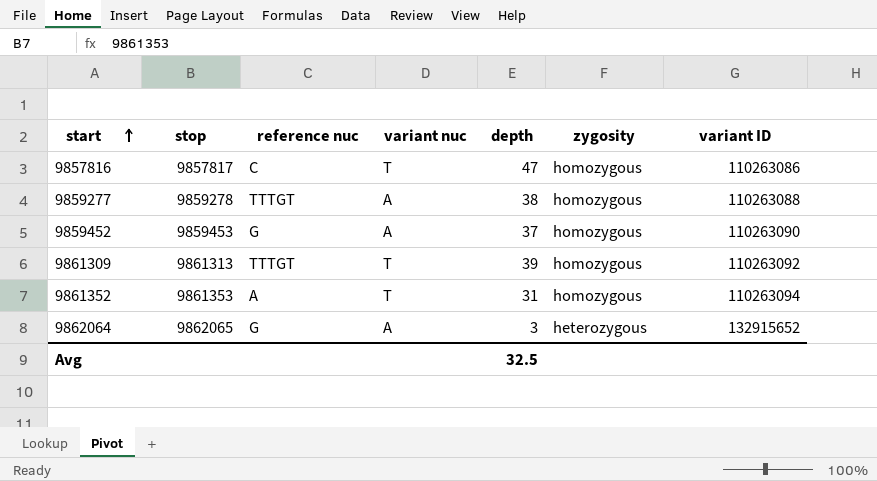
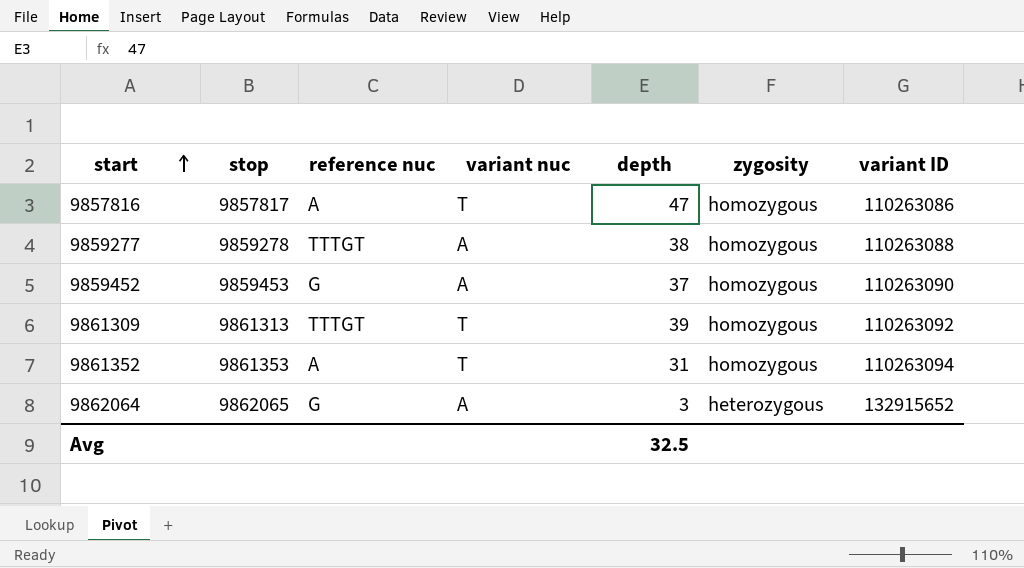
9857816 | reference nuc: C -> A

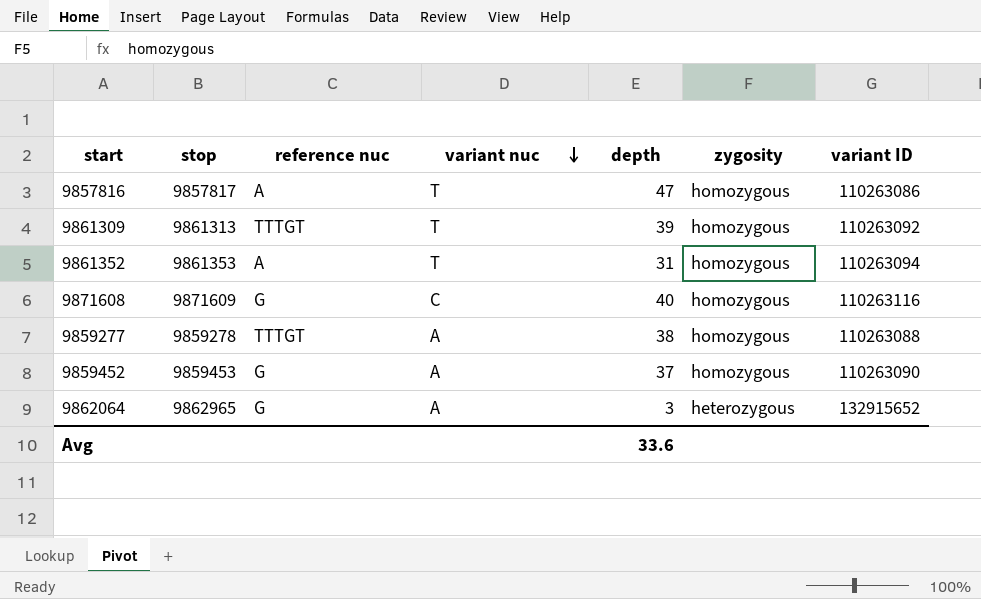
row order: start ascending -> variant nuc descending
row 9871608: none -> 9871609 | G | C | 40 | homozygous | 110263116
9862064 | stop: 9862065 -> 9862965
Avg | depth: 32.5 -> 33.6

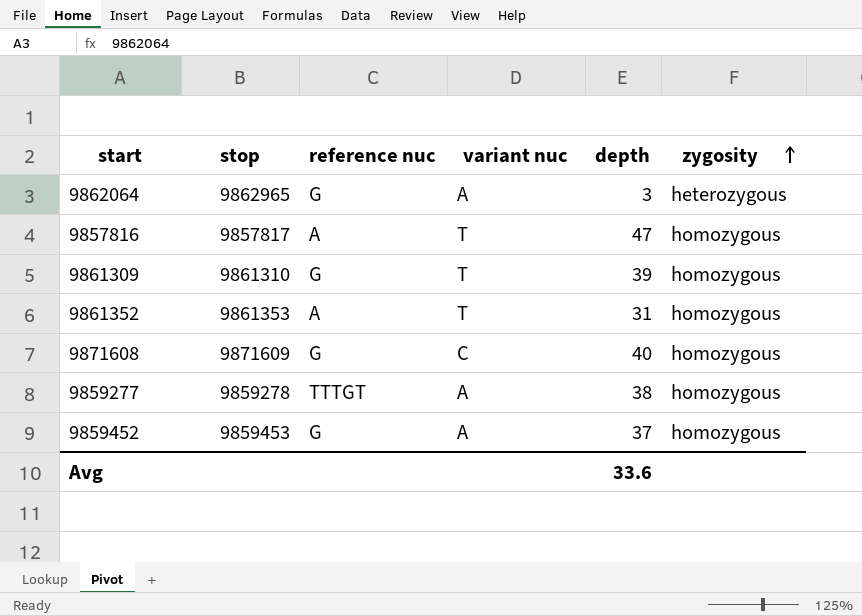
row order: variant nuc descending -> zygosity ascending
column variant ID | position: 7 -> none
9861309 | stop: 9861313 -> 9861310
9861309 | reference nuc: TTTGT -> G

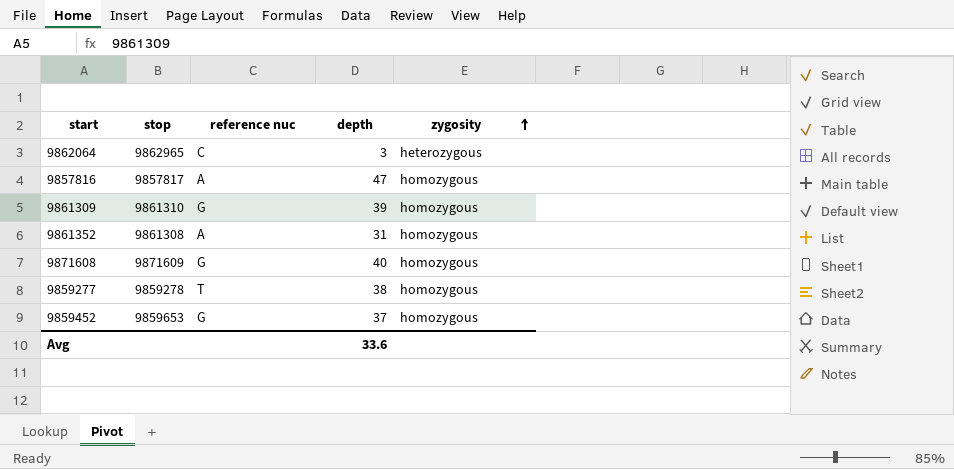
column variant nuc | position: 4 -> none
9862064 | reference nuc: G -> C
9861352 | stop: 9861353 -> 9861308
9859277 | reference nuc: TTTGT -> T
9859452 | stop: 9859453 -> 9859653

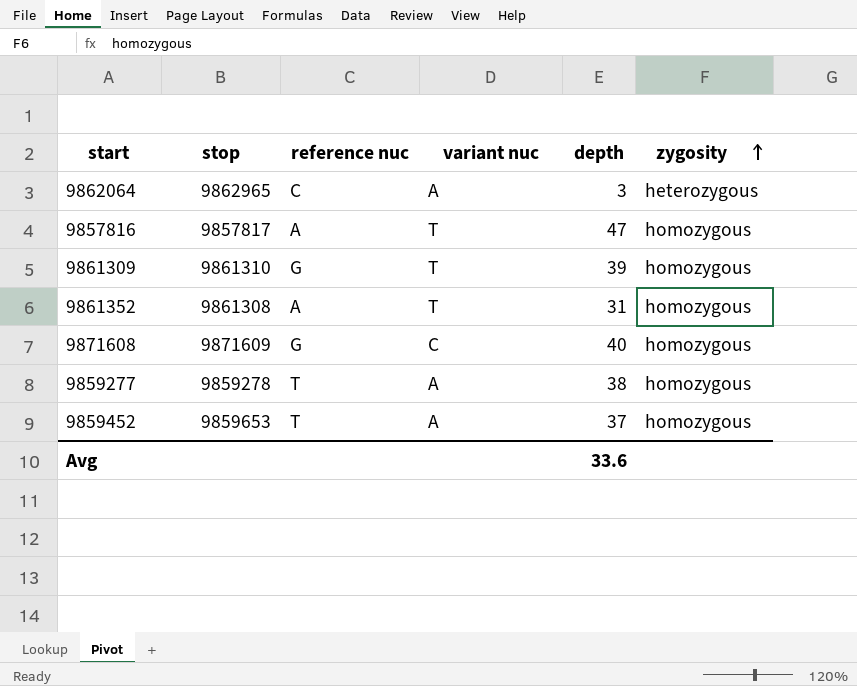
column variant nuc | position: none -> 4
9859452 | reference nuc: G -> T

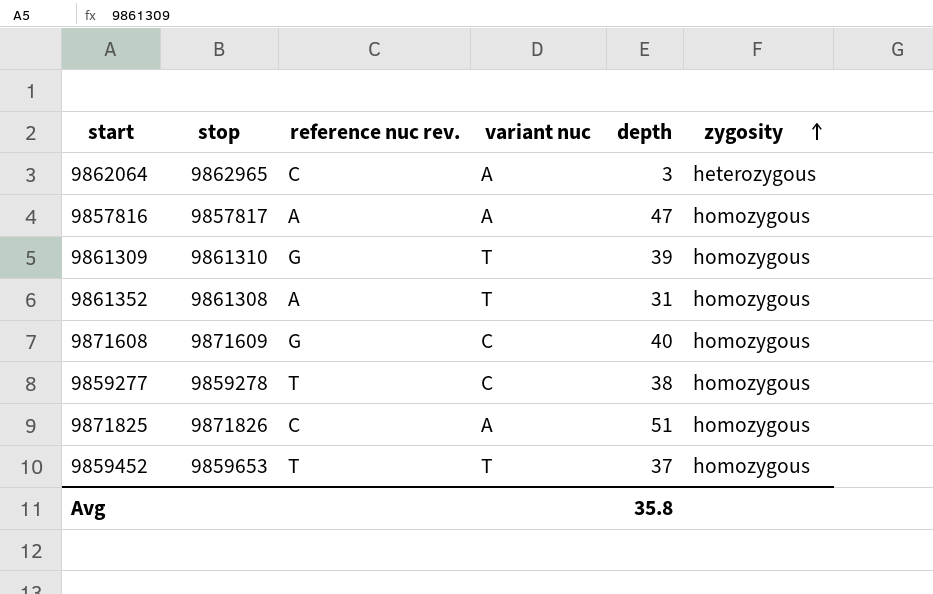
column name: reference nuc -> reference nuc rev.
9857816 | variant nuc: T -> A
9859277 | variant nuc: A -> C
row 9871825: none -> 9871826 | C | A | 51 | homozygous
9859452 | variant nuc: A -> T
Avg | depth: 33.6 -> 35.8

